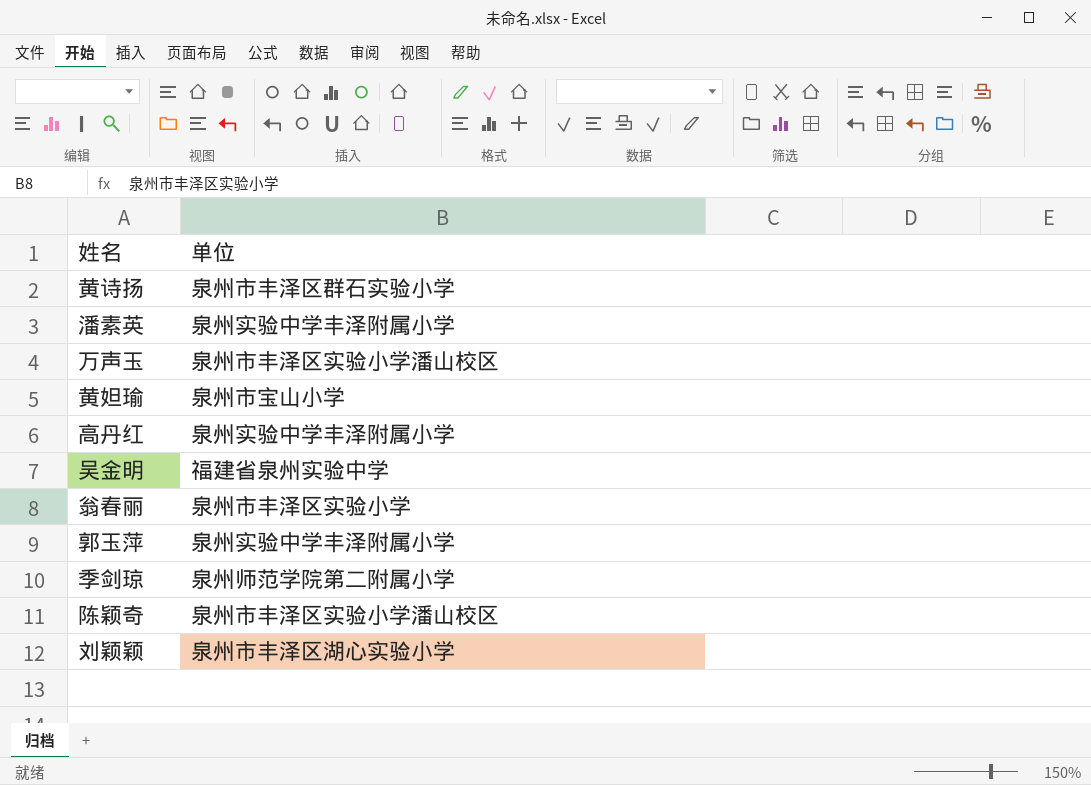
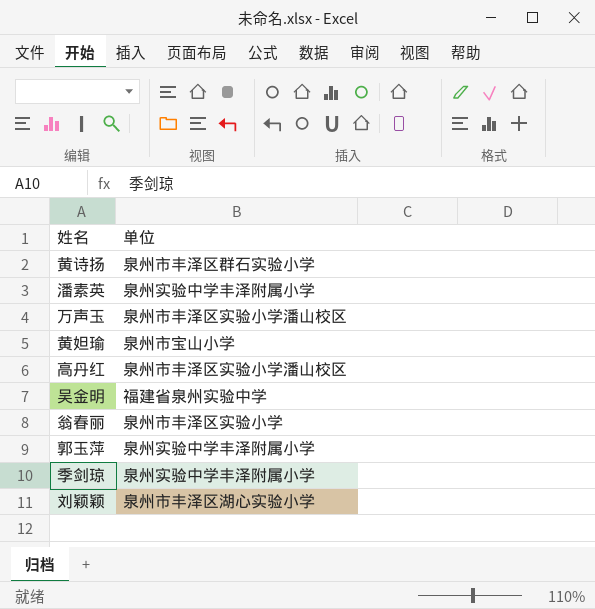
row 陈颖奇: 泉州市丰泽区实验小学潘山校区 -> none
高丹红 | 单位: 泉州实验中学丰泽附属小学 -> 泉州市丰泽区实验小学潘山校区
季剑琼 | 单位: 泉州师范学院第二附属小学 -> 泉州实验中学丰泽附属小学

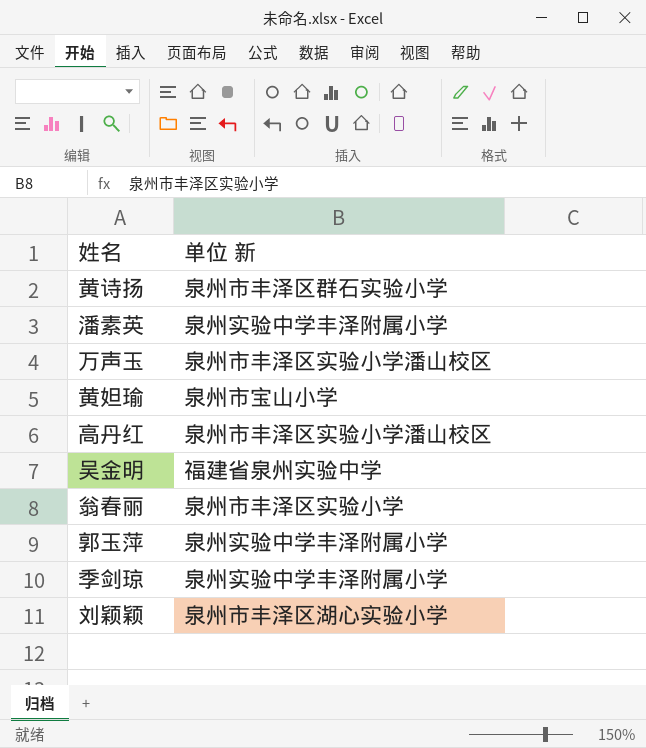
column name: 单位 -> 单位 新

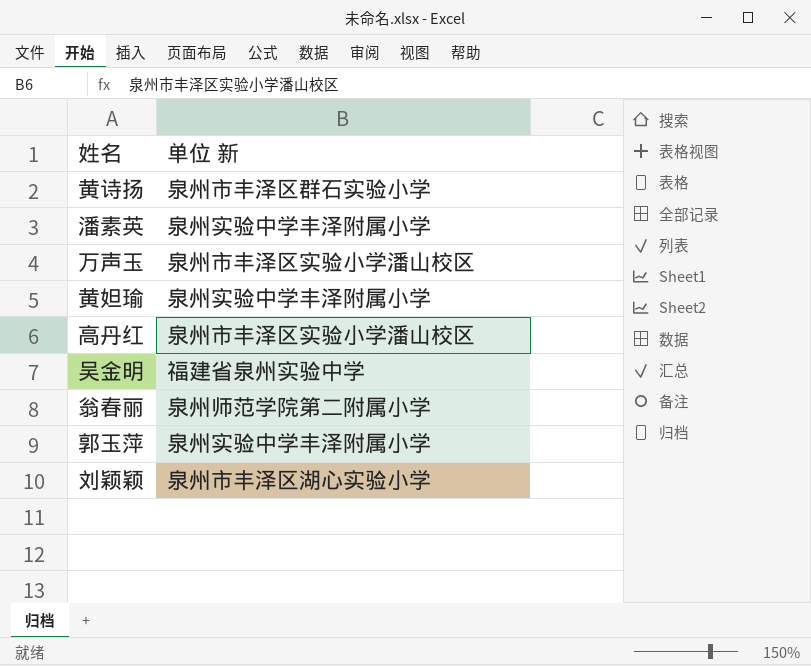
row 季剑琼: 泉州实验中学丰泽附属小学 -> none
黄妲瑜 | 单位 新: 泉州市宝山小学 -> 泉州实验中学丰泽附属小学
翁春丽 | 单位 新: 泉州市丰泽区实验小学 -> 泉州师范学院第二附属小学

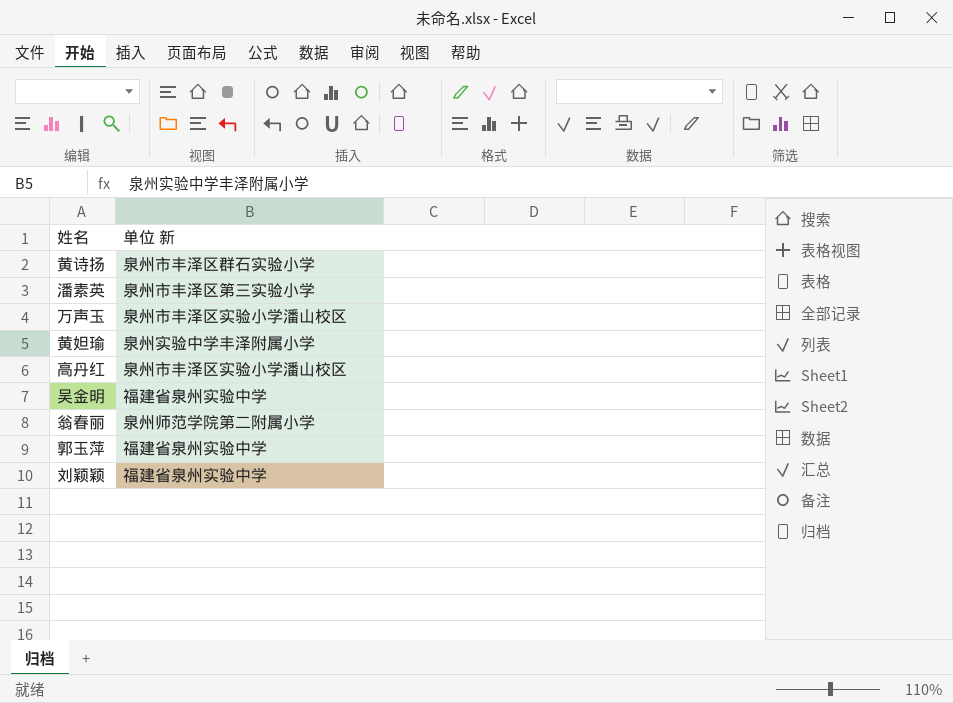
潘素英 | 单位 新: 泉州实验中学丰泽附属小学 -> 泉州市丰泽区第三实验小学
郭玉萍 | 单位 新: 泉州实验中学丰泽附属小学 -> 福建省泉州实验中学
刘颖颖 | 单位 新: 泉州市丰泽区湖心实验小学 -> 福建省泉州实验中学

